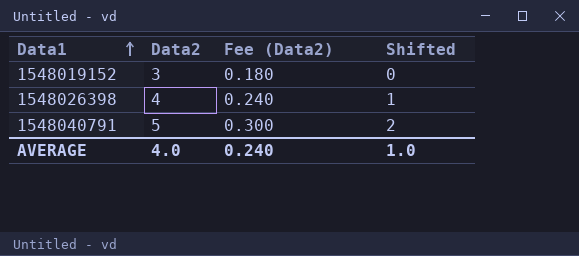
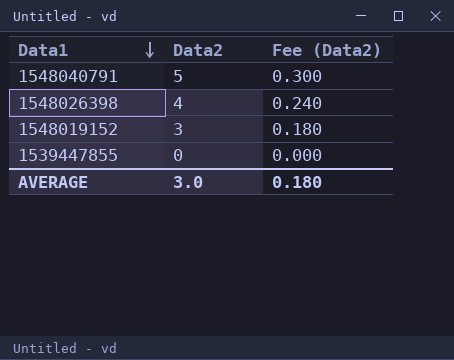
row order: Data1 ascending -> Data1 descending
column Shifted | formula: [Data2] - 3 -> none
row 1539447855: none -> 0 | 0.000
AVERAGE | Data2: 4.0 -> 3.0
AVERAGE | Fee (Data2): 0.240 -> 0.180

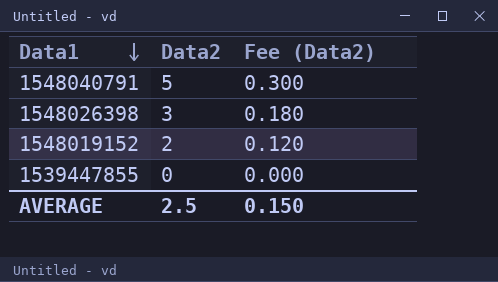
1548026398 | Data2: 4 -> 3
1548026398 | Fee (Data2): 0.240 -> 0.180
1548019152 | Data2: 3 -> 2
1548019152 | Fee (Data2): 0.180 -> 0.120
AVERAGE | Data2: 3.0 -> 2.5
AVERAGE | Fee (Data2): 0.180 -> 0.150

